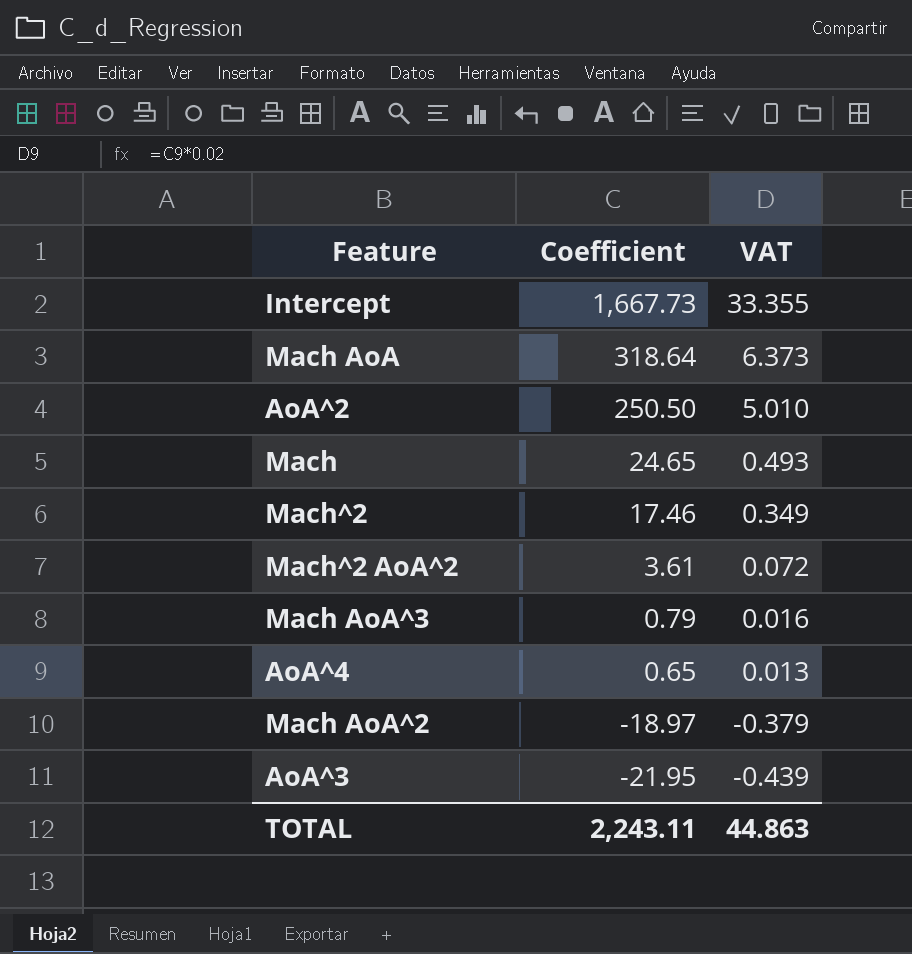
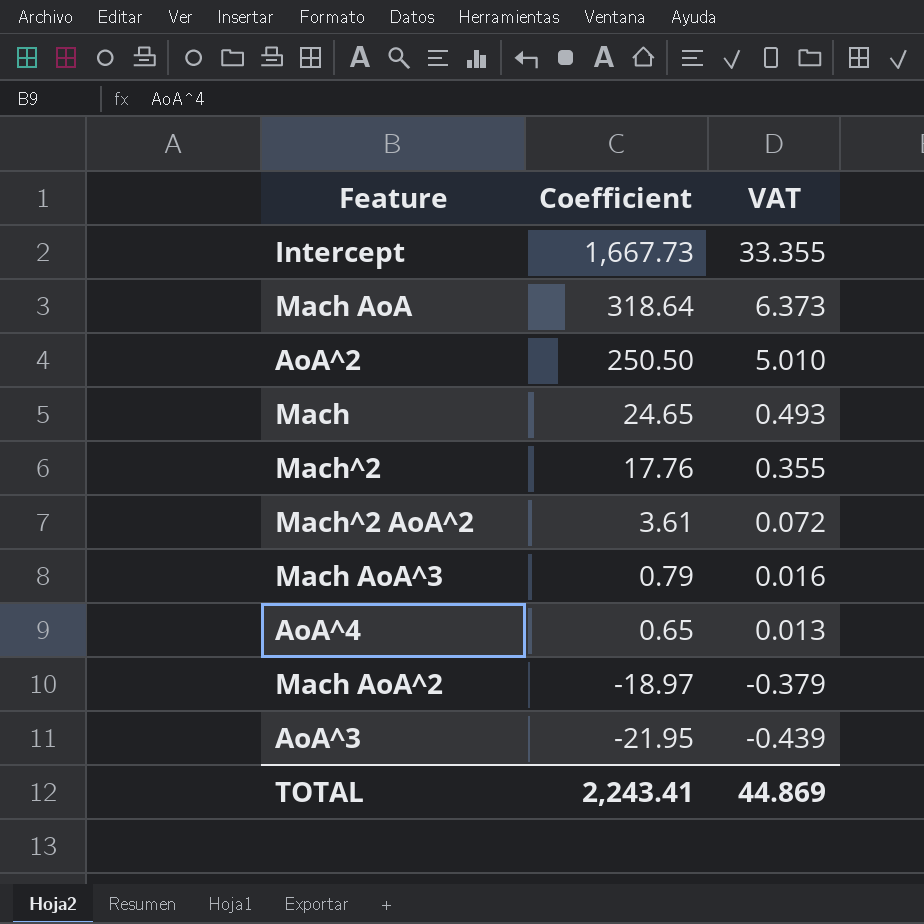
Mach^2 | Coefficient: 17.46 -> 17.76
Mach^2 | VAT: 0.349 -> 0.355
TOTAL | Coefficient: 2,243.11 -> 2,243.41
TOTAL | VAT: 44.863 -> 44.869

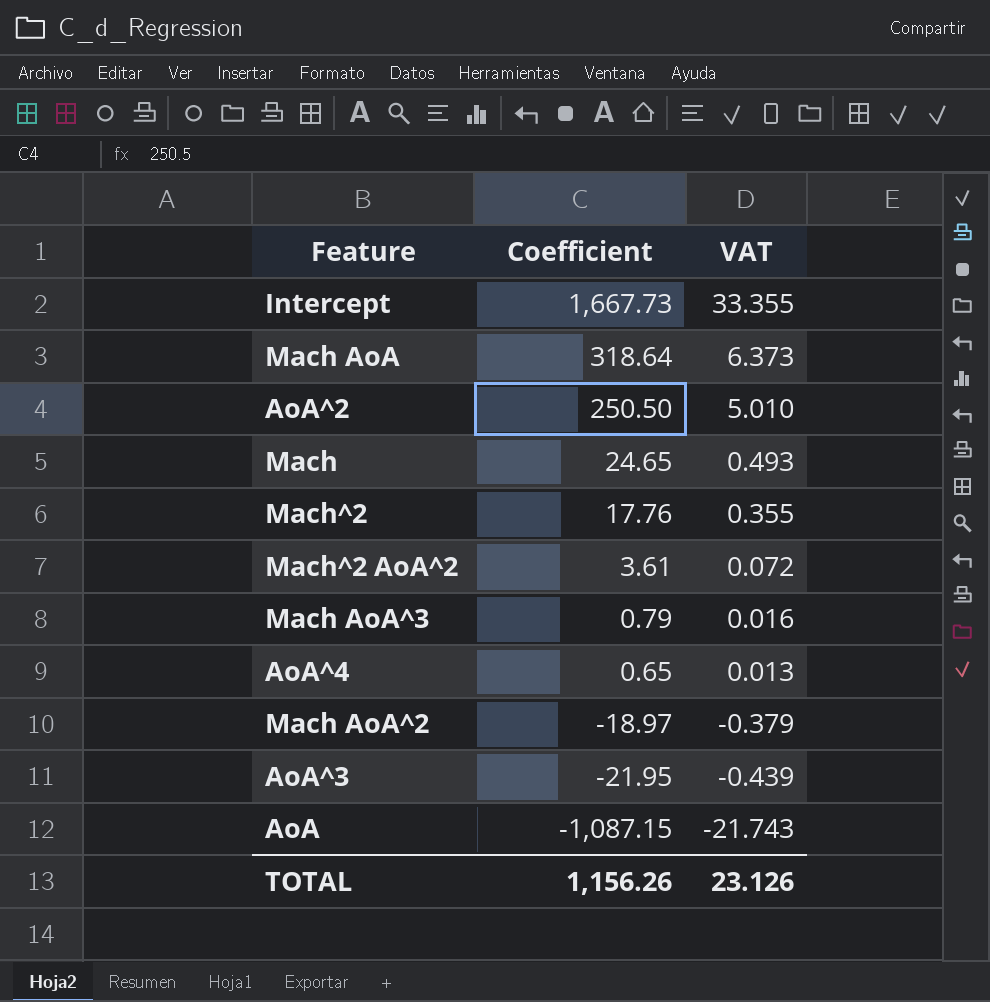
row AoA: none -> -1,087.15 | -21.743
TOTAL | Coefficient: 2,243.41 -> 1,156.26
TOTAL | VAT: 44.869 -> 23.126

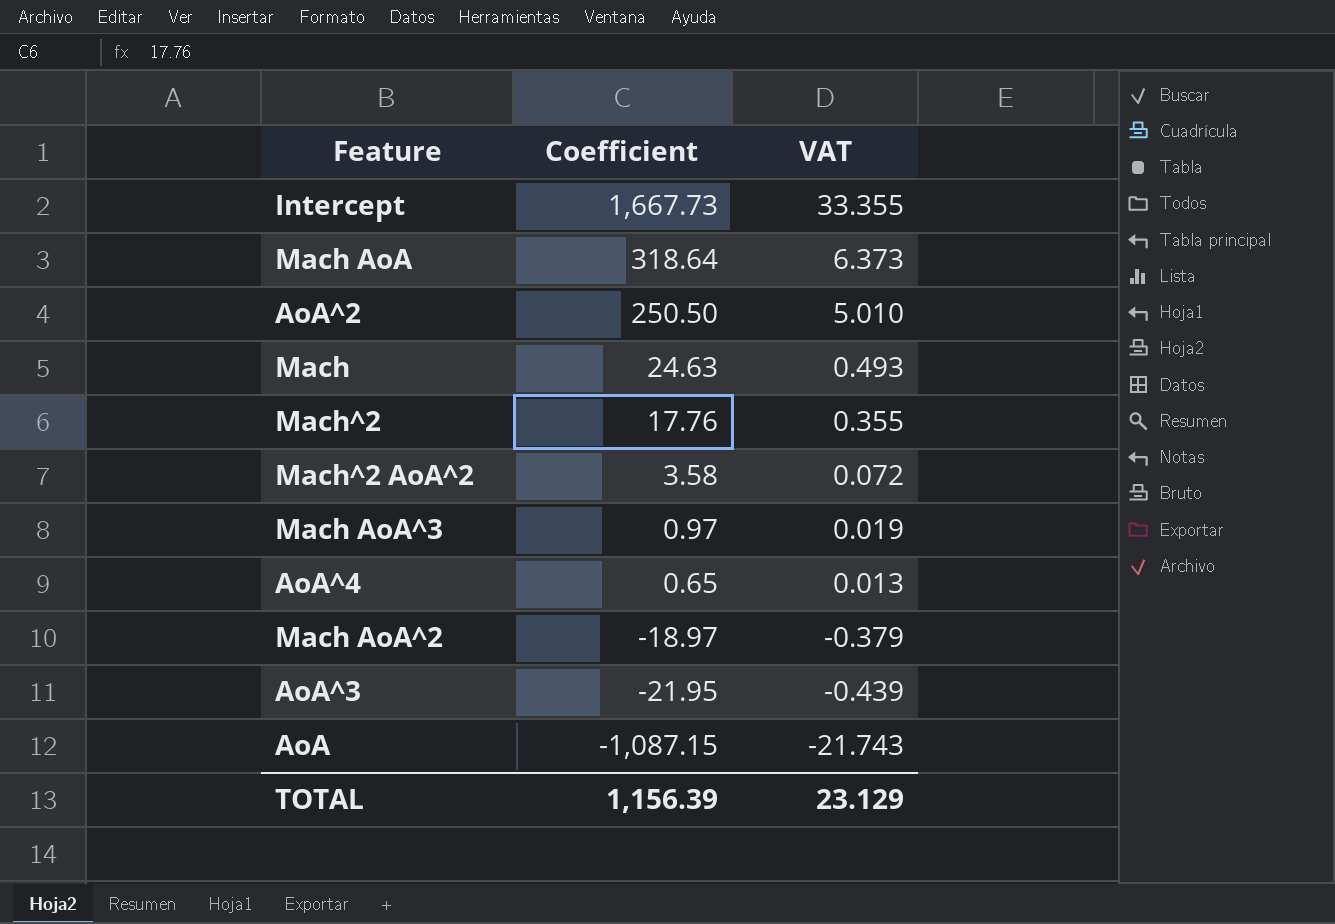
Mach | Coefficient: 24.65 -> 24.63
Mach^2 AoA^2 | Coefficient: 3.61 -> 3.58
Mach AoA^3 | Coefficient: 0.79 -> 0.97
Mach AoA^3 | VAT: 0.016 -> 0.019
TOTAL | Coefficient: 1,156.26 -> 1,156.39
TOTAL | VAT: 23.126 -> 23.129

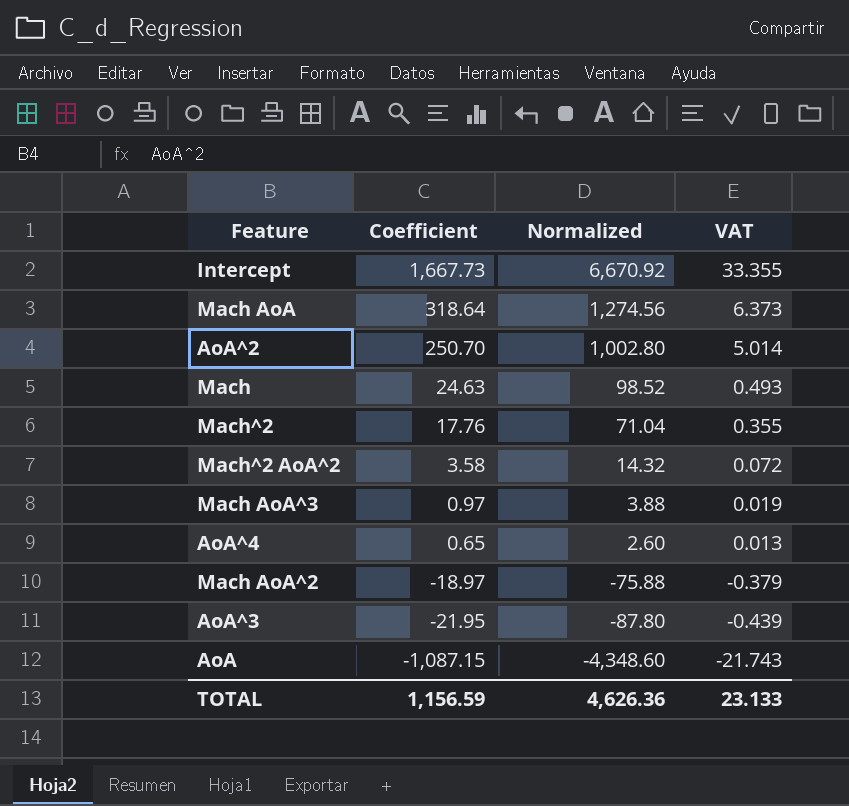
column Normalized | formula: none -> [Coefficient] * 4
AoA^2 | Coefficient: 250.50 -> 250.70
AoA^2 | VAT: 5.010 -> 5.014
TOTAL | Coefficient: 1,156.39 -> 1,156.59
TOTAL | VAT: 23.129 -> 23.133

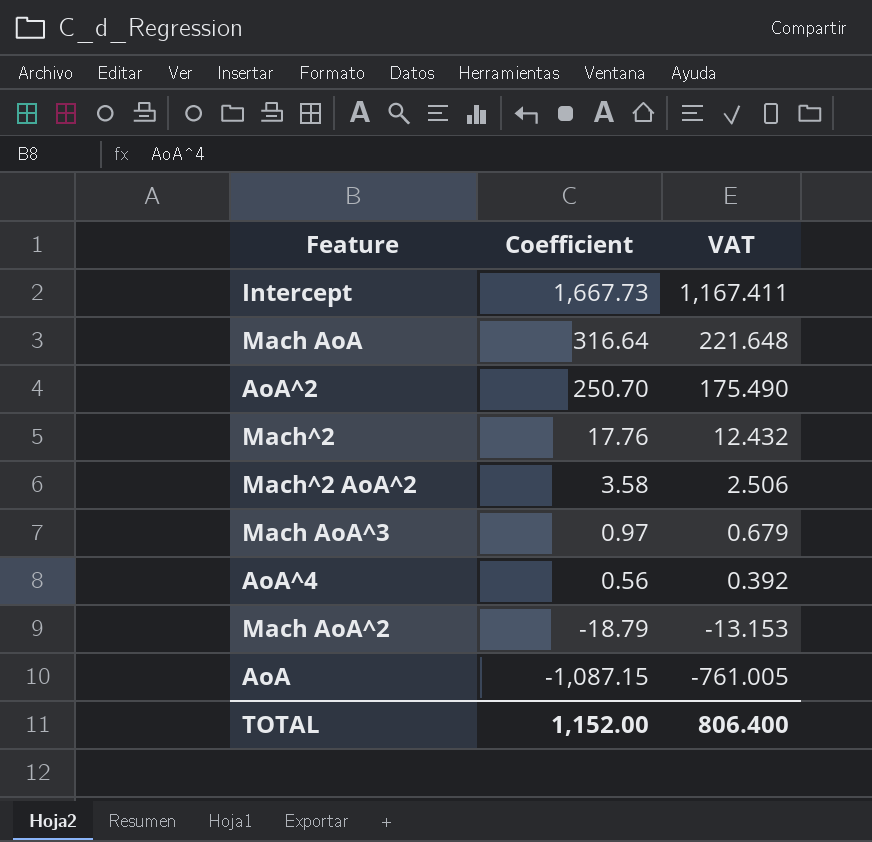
column Normalized | formula: [Coefficient] * 4 -> none
column VAT | formula: [Coefficient] * 0.02 -> [Coefficient] * 0.7
row Mach: 24.63 | 98.52 | 0.493 -> none
row AoA^3: -21.95 | -87.80 | -0.439 -> none
Mach AoA | Coefficient: 318.64 -> 316.64
AoA^4 | Coefficient: 0.65 -> 0.56
Mach AoA^2 | Coefficient: -18.97 -> -18.79
TOTAL | Coefficient: 1,156.59 -> 1,152.00
TOTAL | VAT: 23.133 -> 806.400

